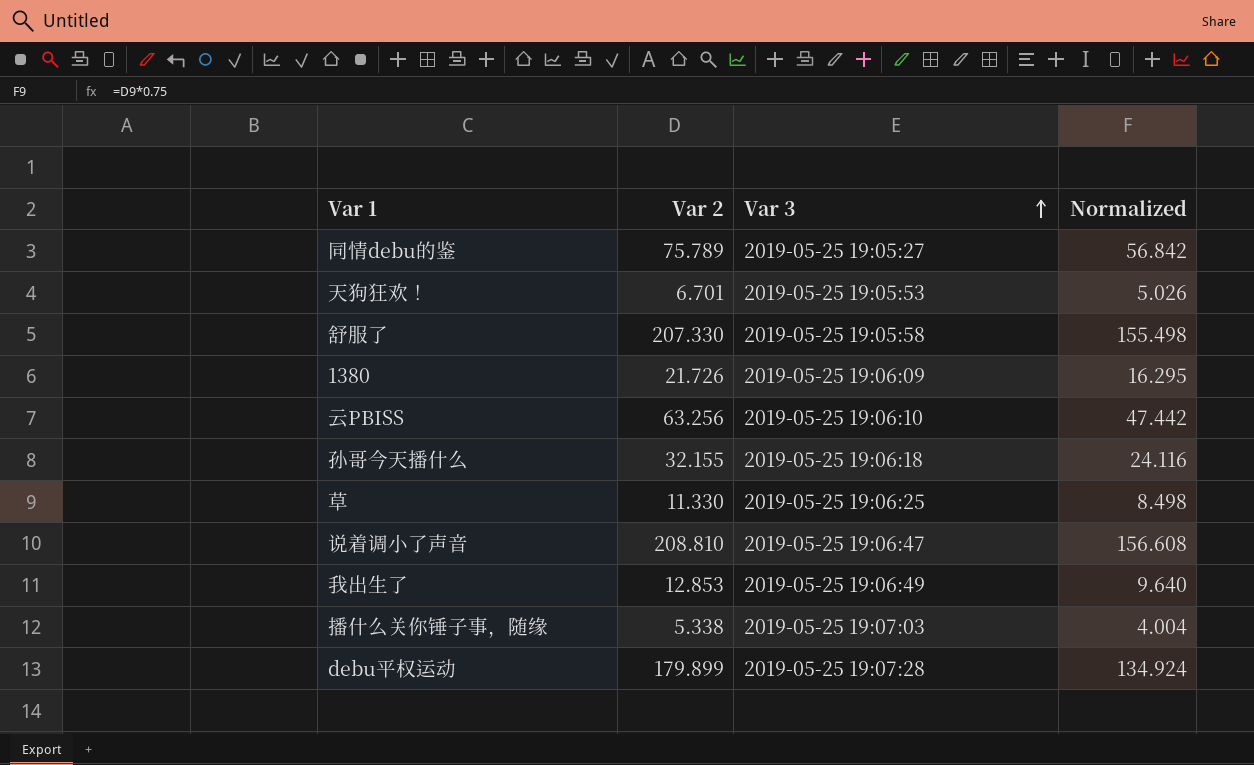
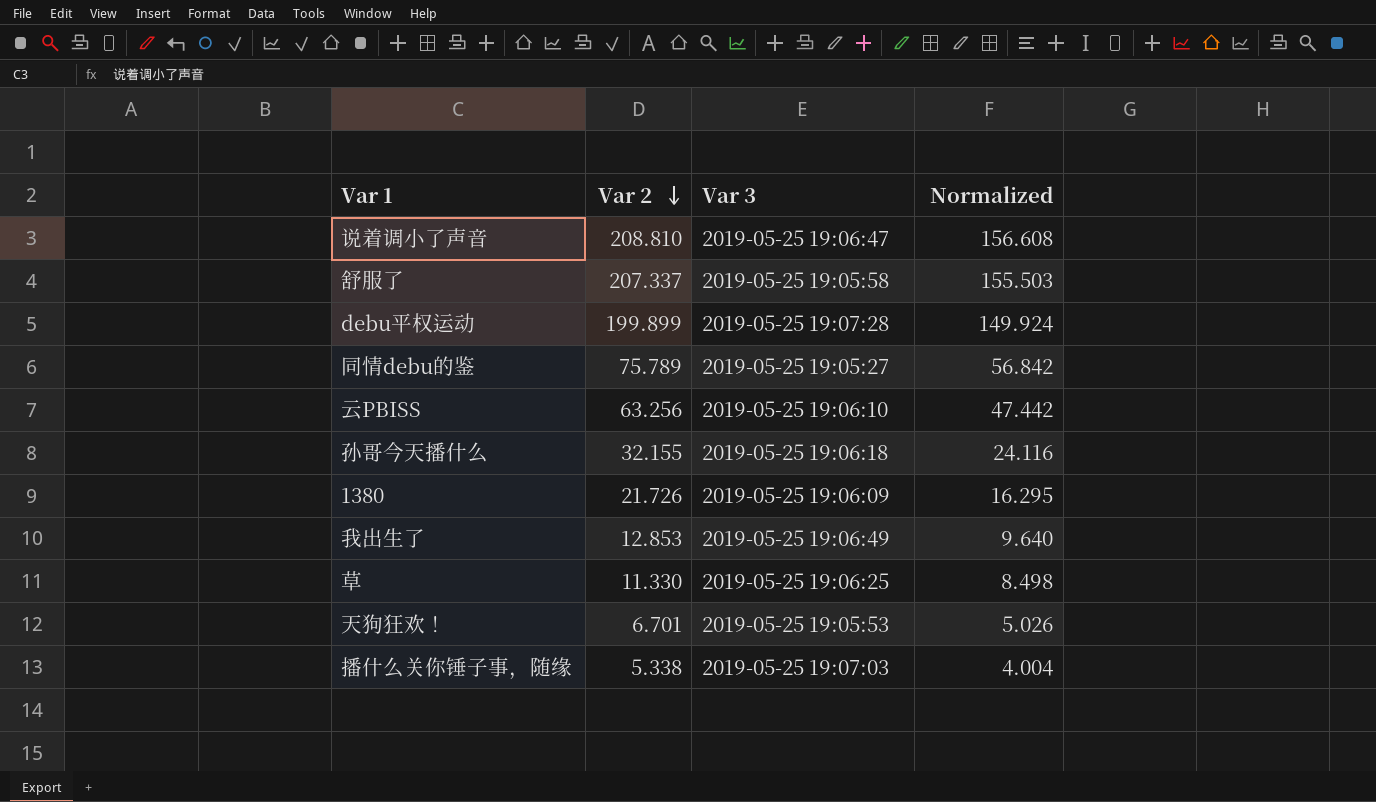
row order: Var 3 ascending -> Var 2 descending
舒服了 | Var 2: 207.330 -> 207.337
舒服了 | Normalized: 155.498 -> 155.503
debu平权运动 | Var 2: 179.899 -> 199.899
debu平权运动 | Normalized: 134.924 -> 149.924

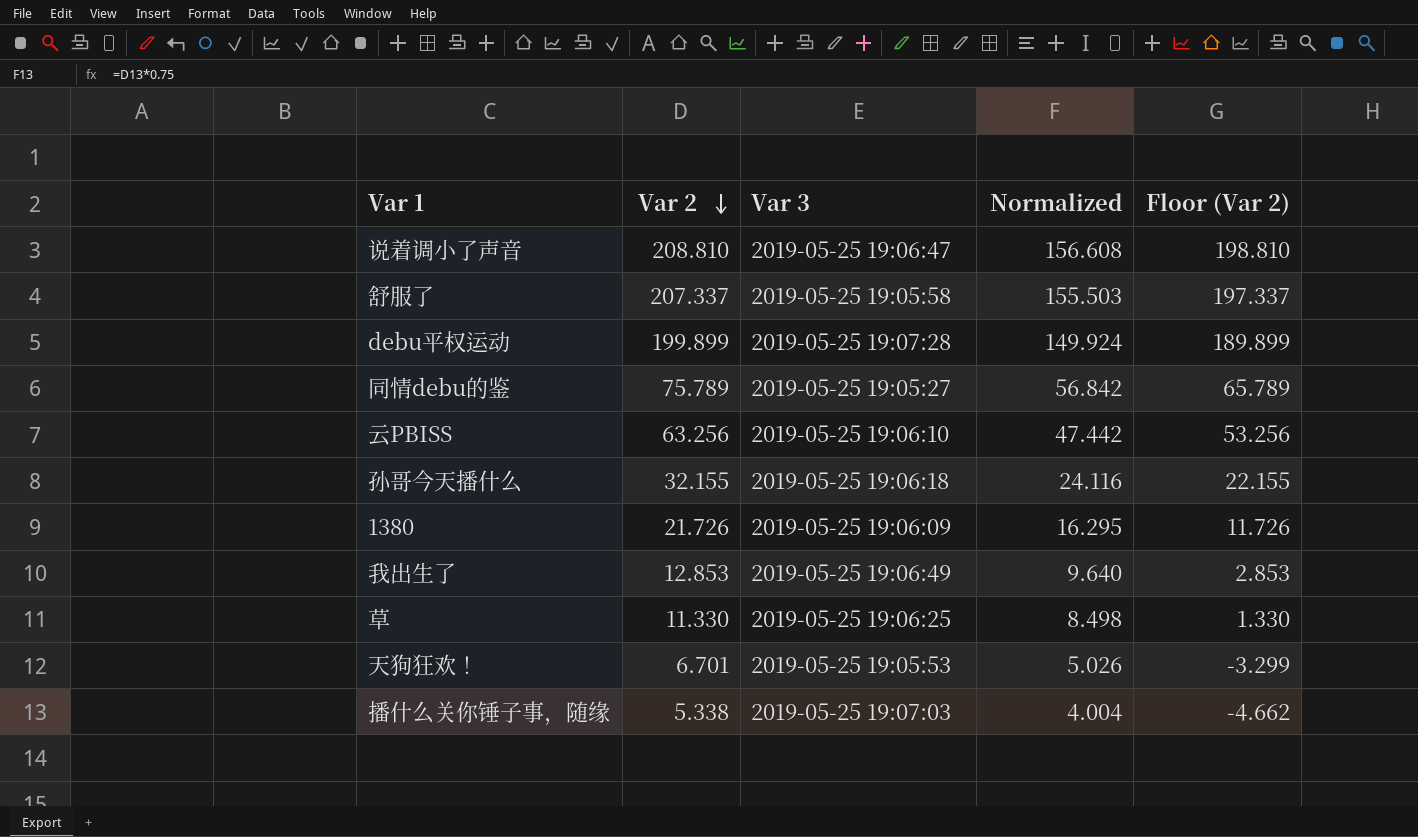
column Floor (Var 2) | formula: none -> [Var 2] - 10

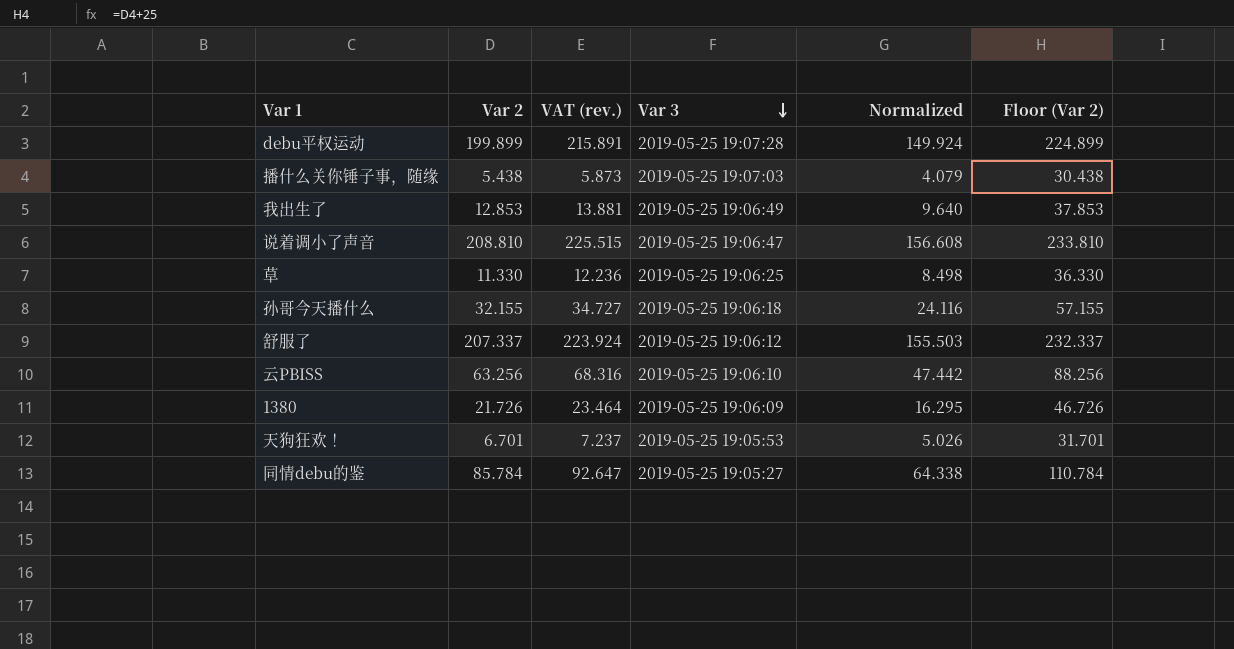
row order: Var 2 descending -> Var 3 descending
column VAT (rev.) | formula: none -> [Var 2] * 1.08
column Floor (Var 2) | formula: [Var 2] - 10 -> [Var 2] + 25
播什么关你锤子事，随缘 | Var 2: 5.338 -> 5.438
播什么关你锤子事，随缘 | Normalized: 4.004 -> 4.079
舒服了 | Var 3: 2019-05-25 19:05:58 -> 2019-05-25 19:06:12
同情debu的鉴 | Var 2: 75.789 -> 85.784
同情debu的鉴 | Normalized: 56.842 -> 64.338

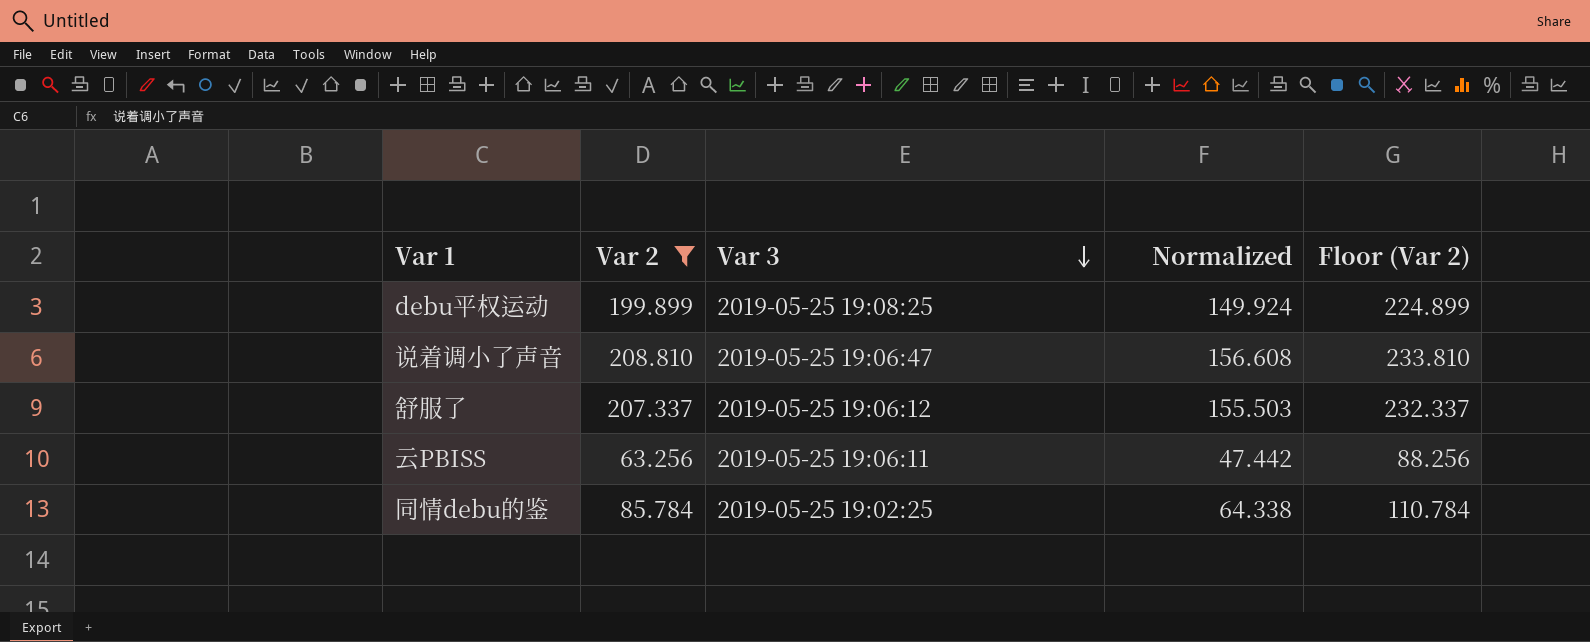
filter: none -> Var 2 >= 63.256
column VAT (rev.) | formula: [Var 2] * 1.08 -> none
debu平权运动 | Var 3: 2019-05-25 19:07:28 -> 2019-05-25 19:08:25
云PBISS | Var 3: 2019-05-25 19:06:10 -> 2019-05-25 19:06:11
同情debu的鉴 | Var 3: 2019-05-25 19:05:27 -> 2019-05-25 19:02:25

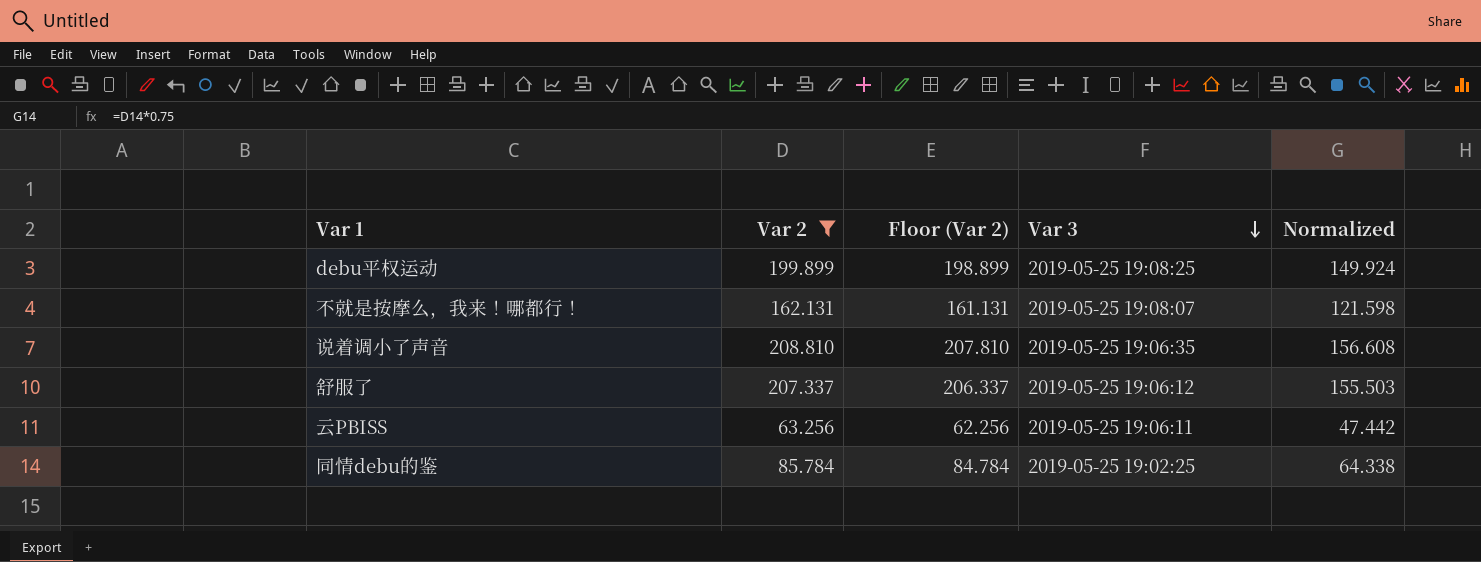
column Floor (Var 2) | formula: [Var 2] + 25 -> [Var 2] - 1
column Floor (Var 2) | position: 5 -> 3
row 不就是按摩么，我来！哪都行！: none -> 162.131 | 161.131 | 2019-05-25 19:08:07 | 121.598
说着调小了声音 | Var 3: 2019-05-25 19:06:47 -> 2019-05-25 19:06:35

